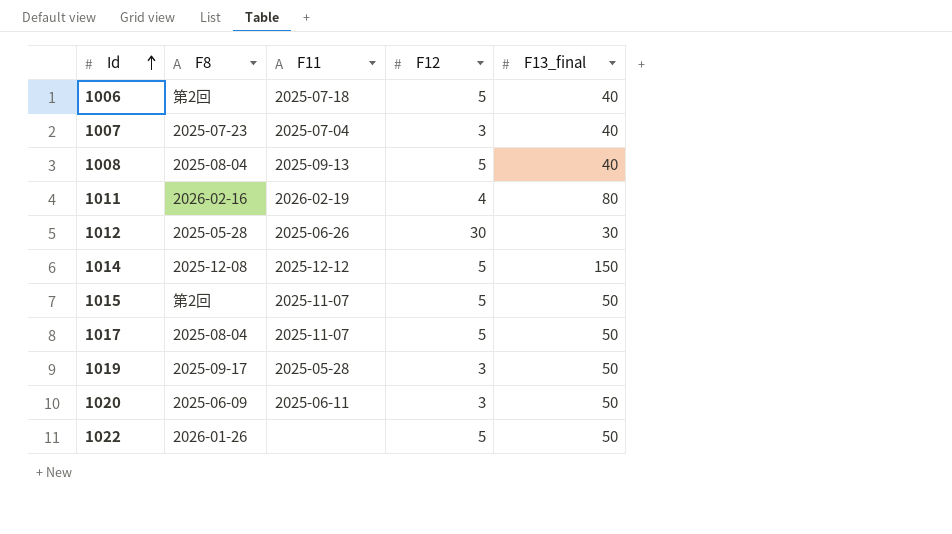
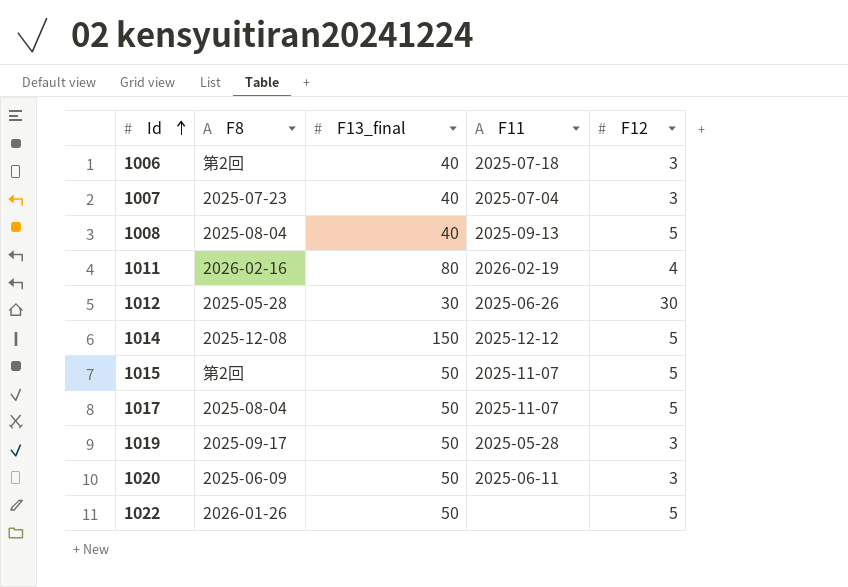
column F13_final | position: 5 -> 3
1006 | F12: 5 -> 3

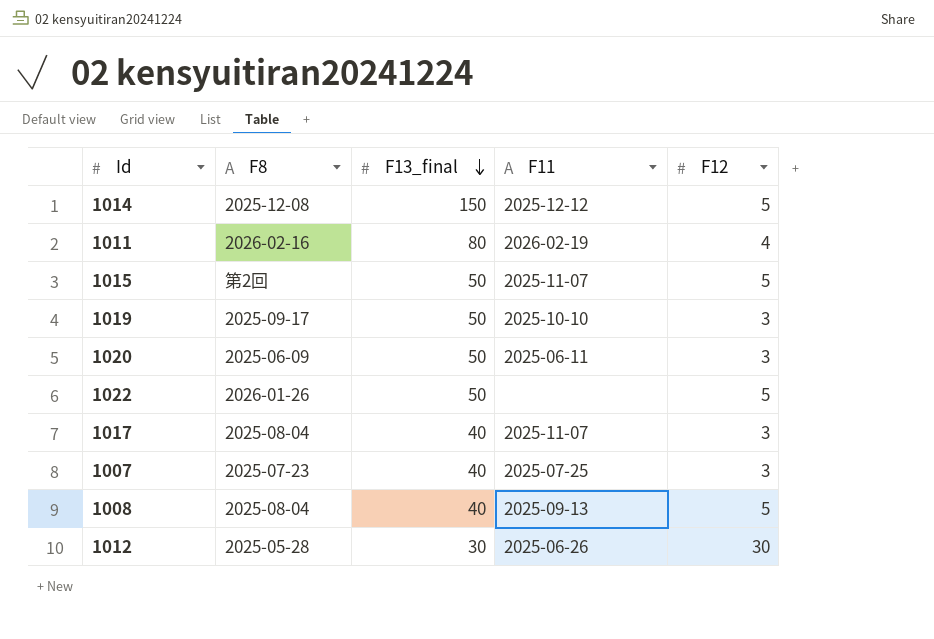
row order: Id ascending -> F13_final descending
row 1006: 第2回 | 40 | 2025-07-18 | 3 -> none
1019 | F11: 2025-05-28 -> 2025-10-10
1017 | F13_final: 50 -> 40
1017 | F12: 5 -> 3
1007 | F11: 2025-07-04 -> 2025-07-25

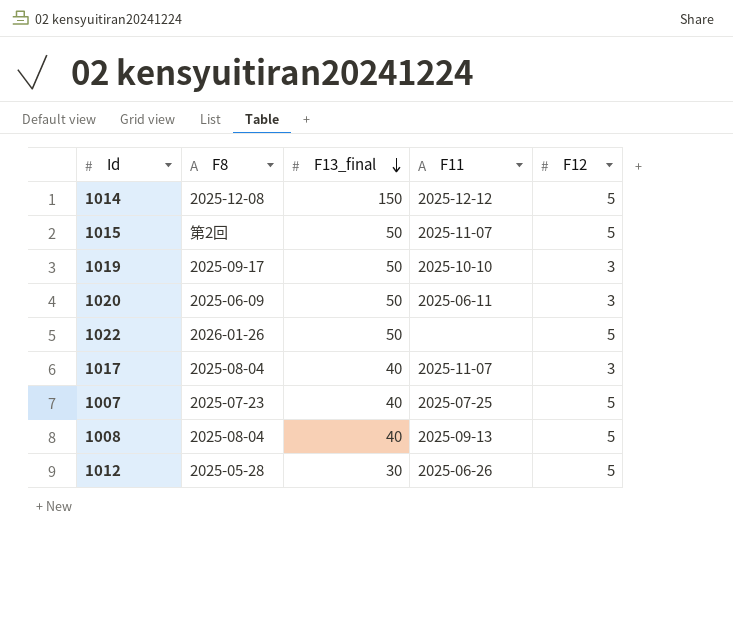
row 1011: 2026-02-16 | 80 | 2026-02-19 | 4 -> none
1007 | F12: 3 -> 5
1012 | F12: 30 -> 5

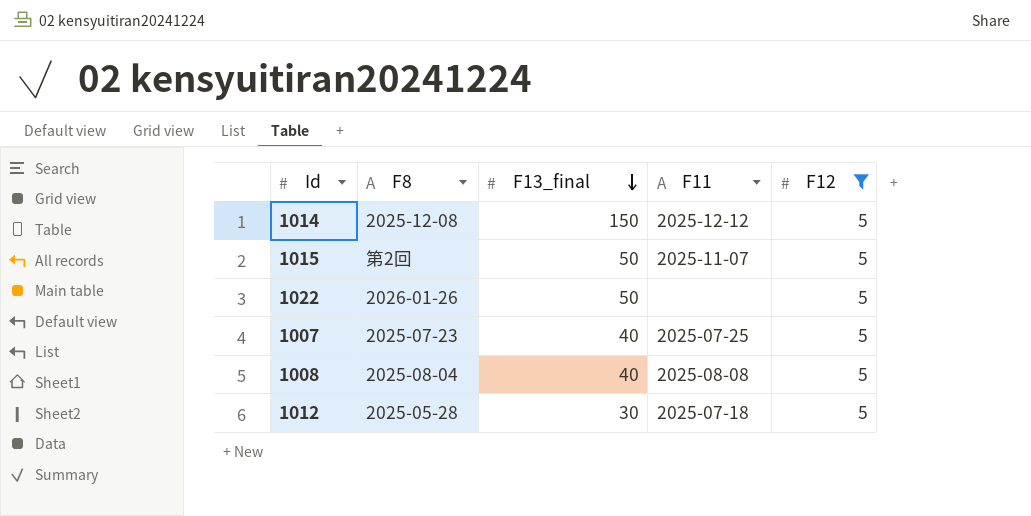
filter: none -> F12 = 5
1008 | F11: 2025-09-13 -> 2025-08-08
1012 | F11: 2025-06-26 -> 2025-07-18

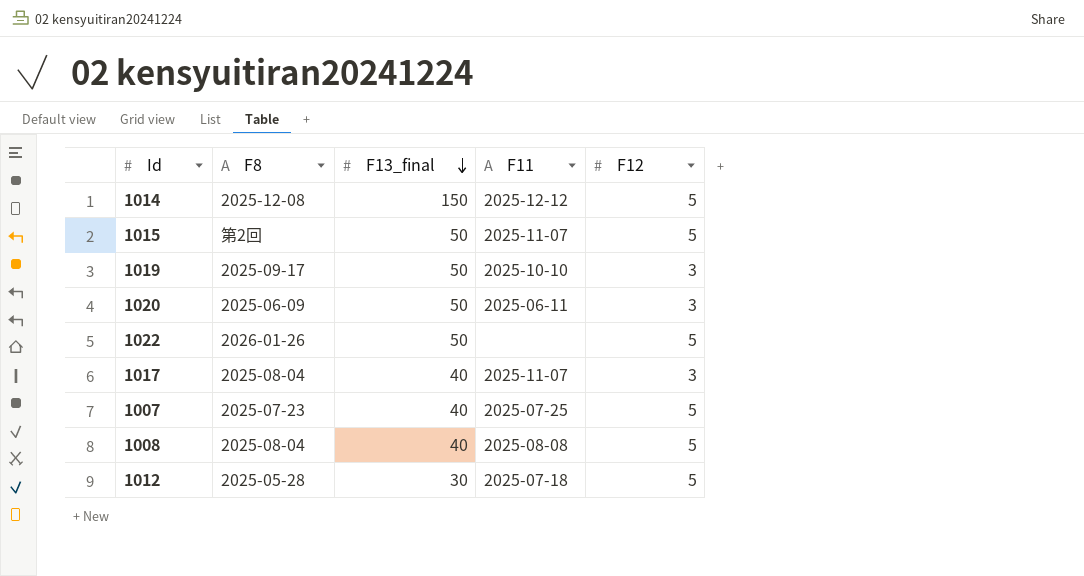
filter: F12 = 5 -> none

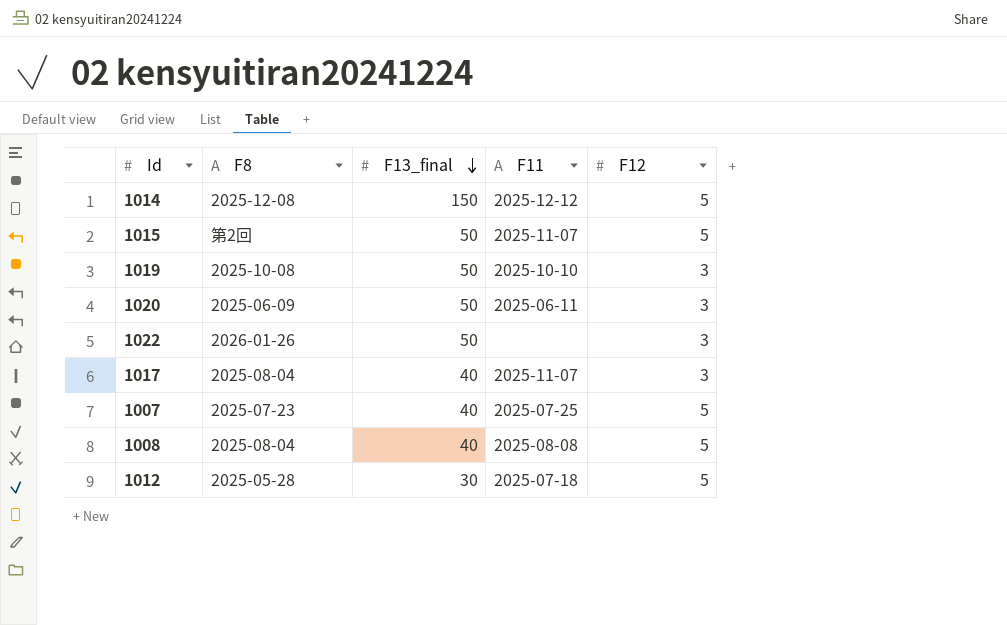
1019 | F8: 2025-09-17 -> 2025-10-08
1022 | F12: 5 -> 3

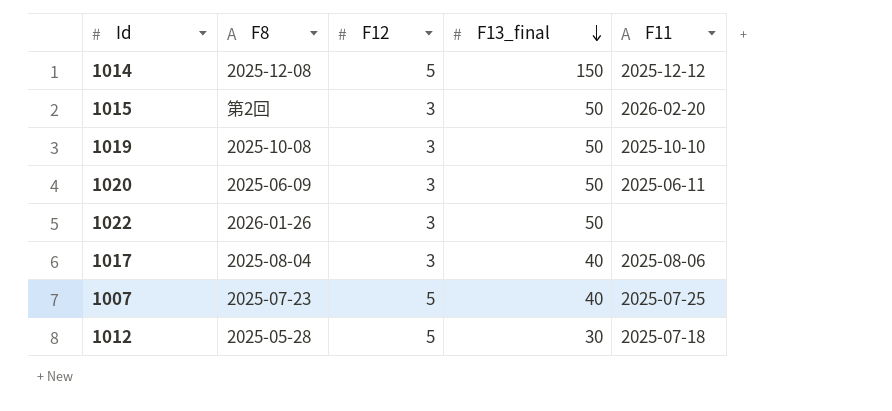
column F12 | position: 5 -> 3
row 1008: 2025-08-04 | 40 | 2025-08-08 | 5 -> none
1015 | F12: 5 -> 3
1015 | F11: 2025-11-07 -> 2026-02-20
1017 | F11: 2025-11-07 -> 2025-08-06

